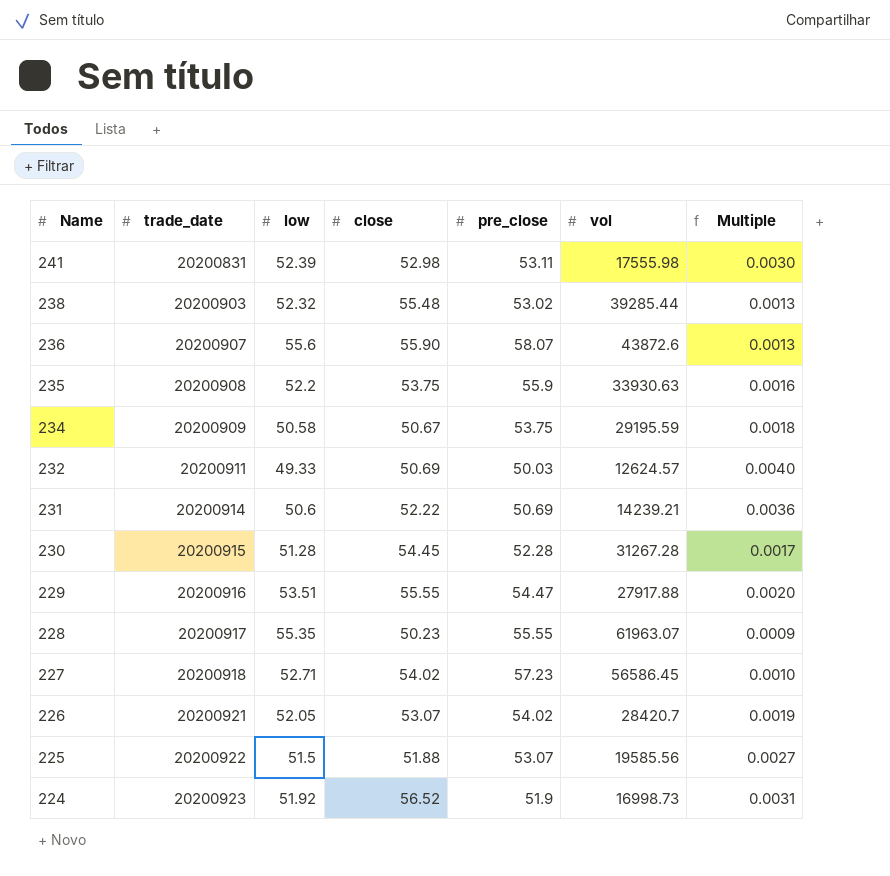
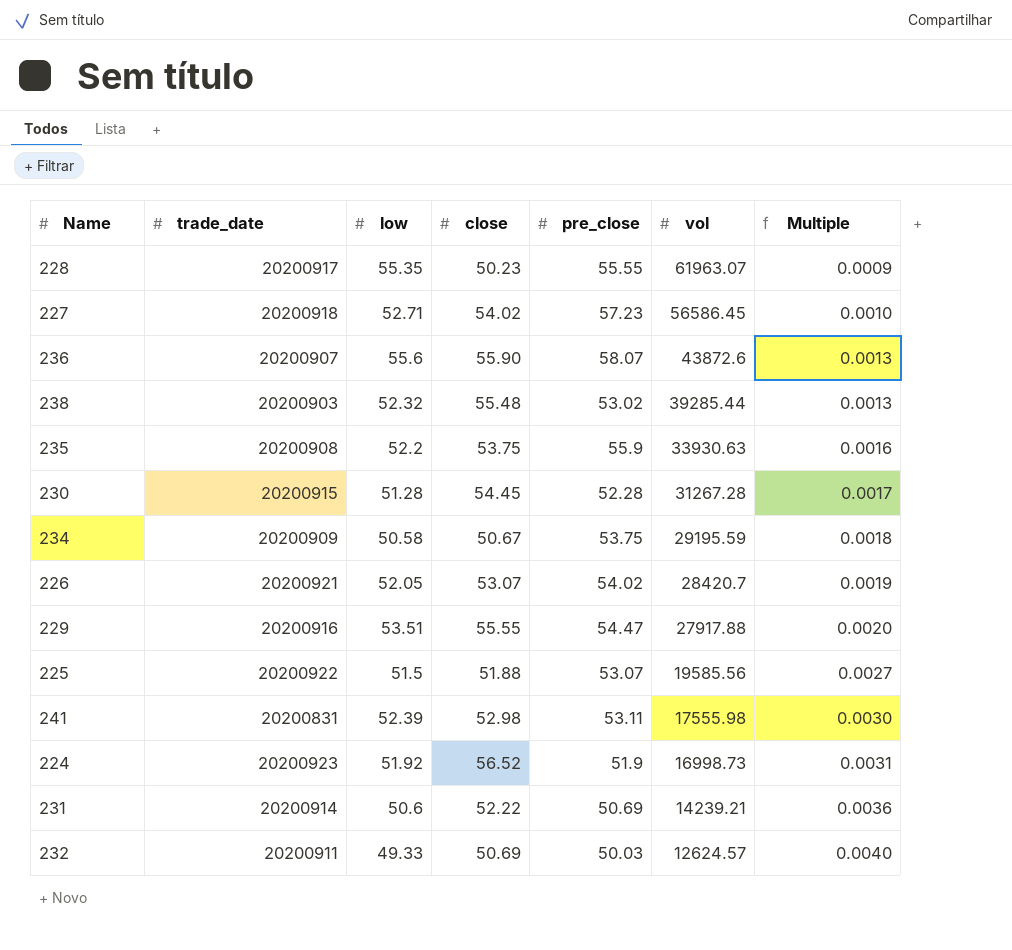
row order: Name descending -> vol descending

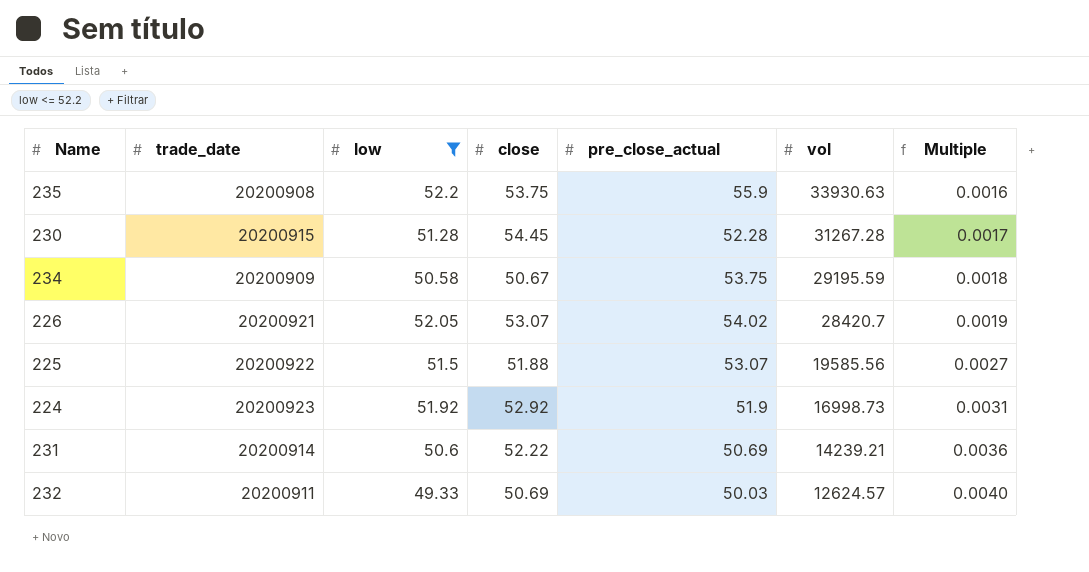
filter: none -> low <= 52.2
column name: pre_close -> pre_close_actual
224 | close: 56.52 -> 52.92

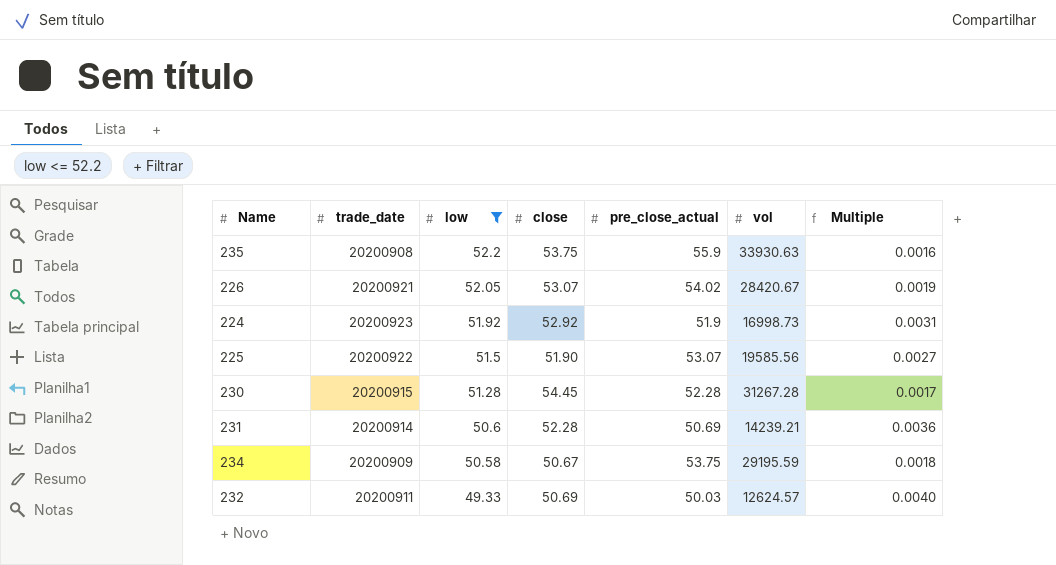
row order: vol descending -> low descending
226 | vol: 28420.7 -> 28420.67
225 | close: 51.88 -> 51.90
231 | close: 52.22 -> 52.28

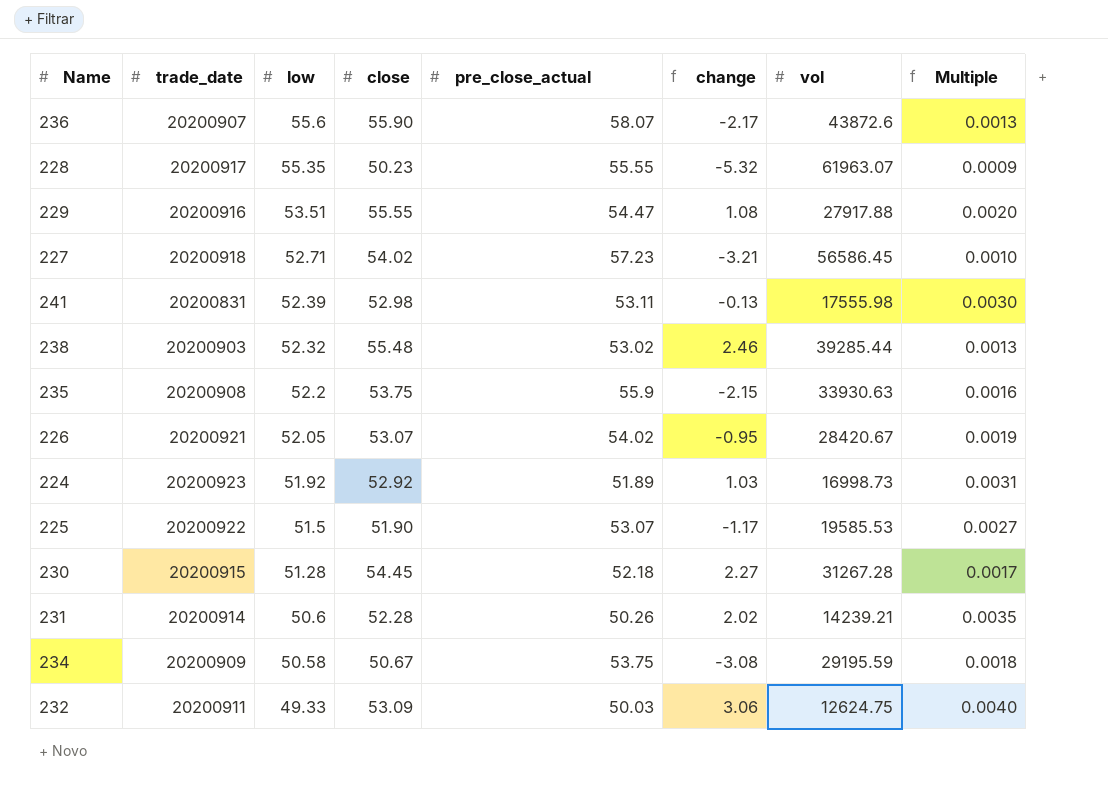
filter: low <= 52.2 -> none
column change | formula: none -> [close] - [pre_close_actual]
224 | pre_close_actual: 51.9 -> 51.89
225 | vol: 19585.56 -> 19585.53
230 | pre_close_actual: 52.28 -> 52.18
231 | pre_close_actual: 50.69 -> 50.26
231 | Multiple: 0.0036 -> 0.0035
232 | close: 50.69 -> 53.09
232 | vol: 12624.57 -> 12624.75

